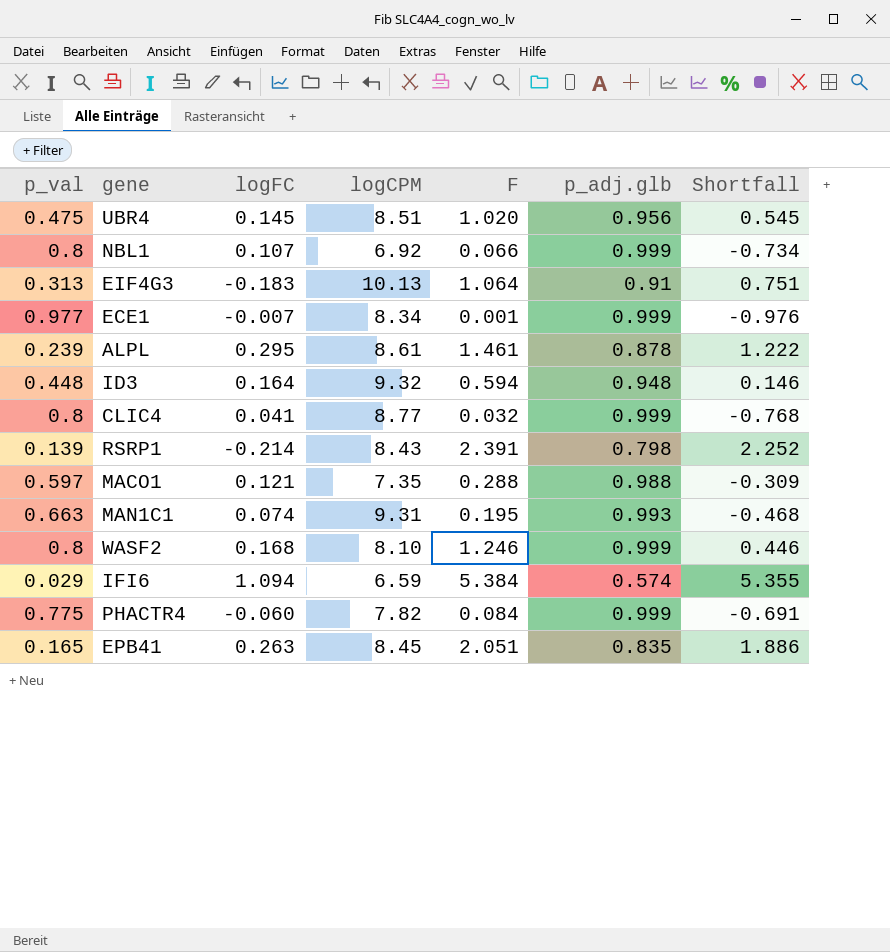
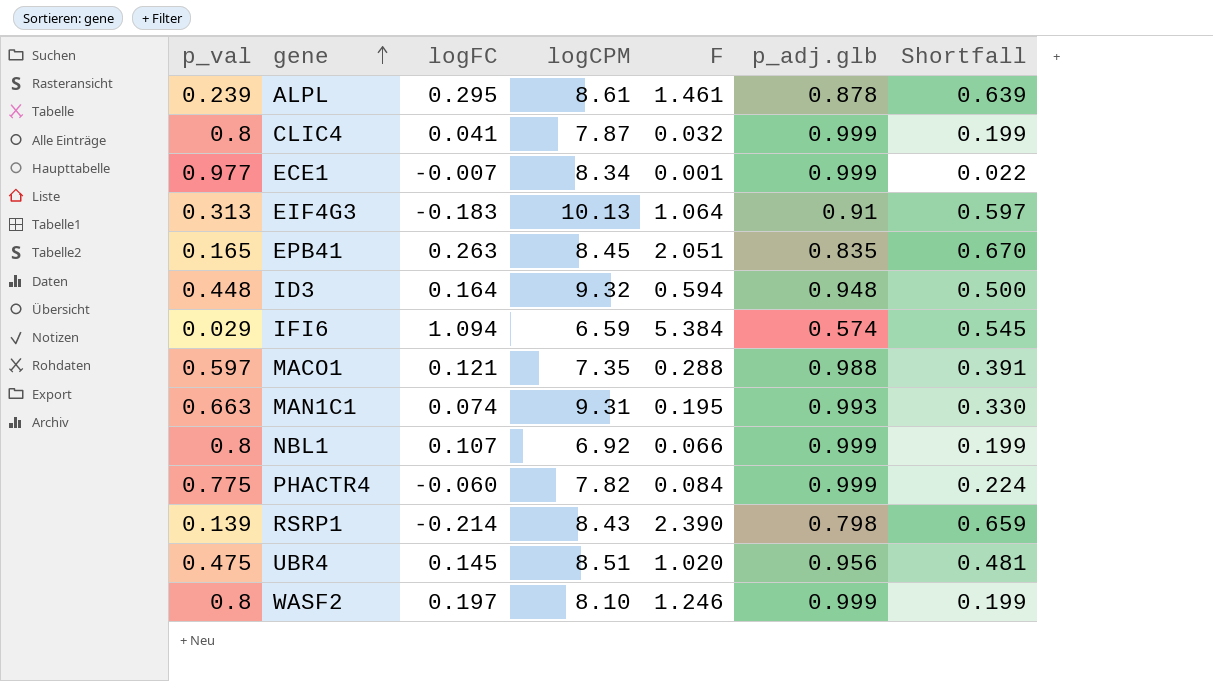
row order: none -> gene ascending
column Shortfall | formula: [F] - [p_val] -> [p_adj.glb] - [p_val]
CLIC4 | logCPM: 8.77 -> 7.87
RSRP1 | F: 2.391 -> 2.390
WASF2 | logFC: 0.168 -> 0.197

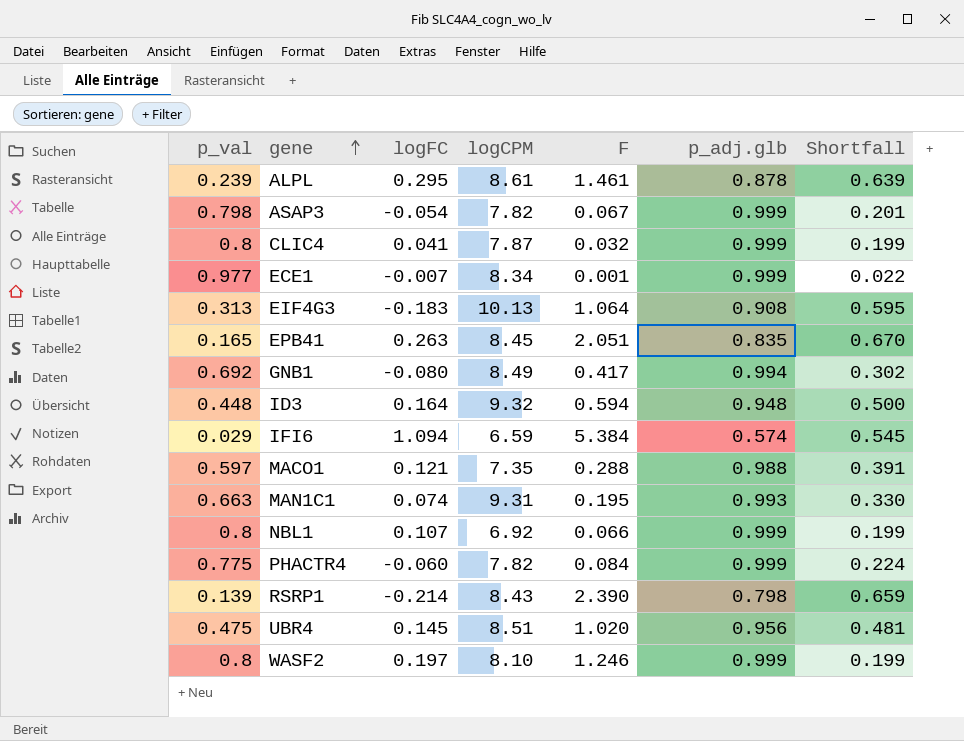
row ASAP3: none -> 0.798 | -0.054 | 7.82 | 0.067 | 0.999 | 0.201
EIF4G3 | p_adj.glb: 0.91 -> 0.908
EIF4G3 | Shortfall: 0.597 -> 0.595
row GNB1: none -> 0.692 | -0.080 | 8.49 | 0.417 | 0.994 | 0.302

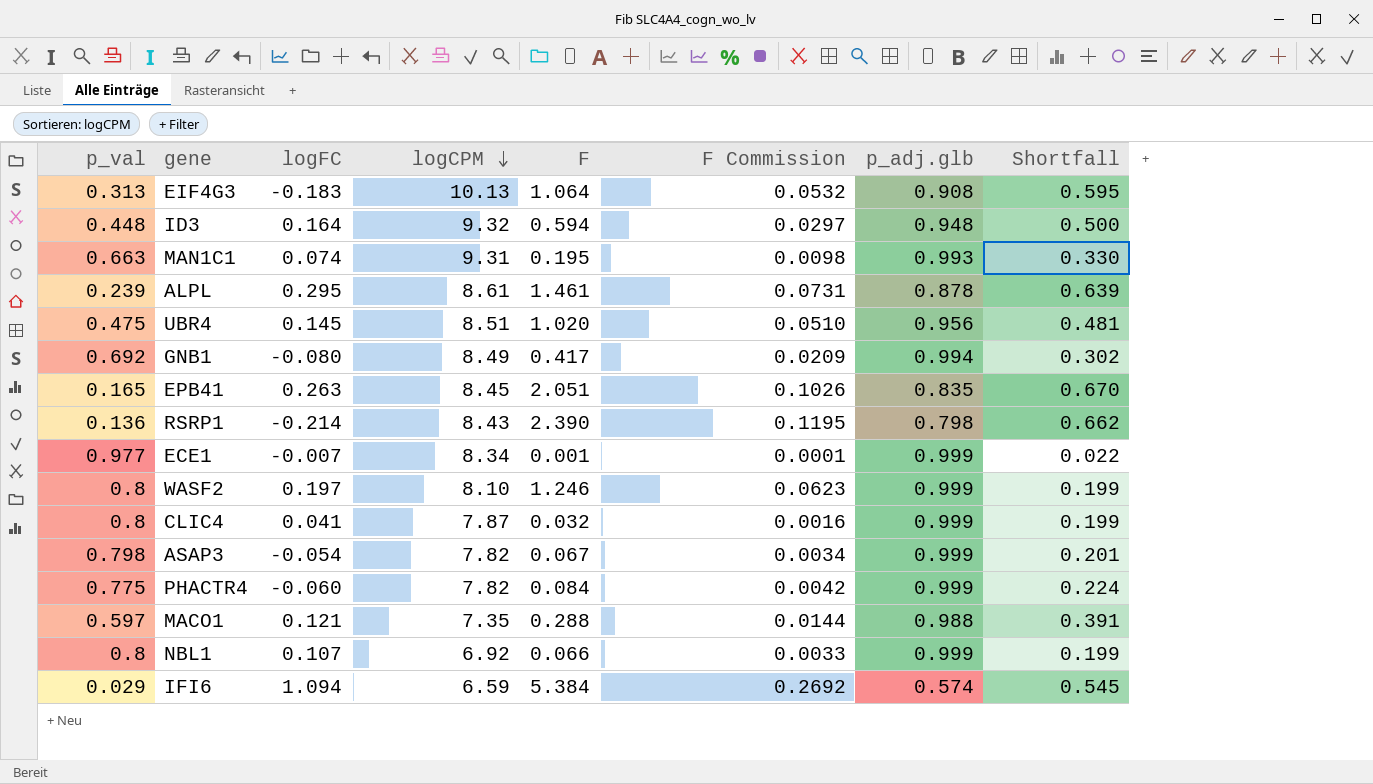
row order: gene ascending -> logCPM descending
column F Commission | formula: none -> [F] * 0.05
RSRP1 | p_val: 0.139 -> 0.136
RSRP1 | Shortfall: 0.659 -> 0.662

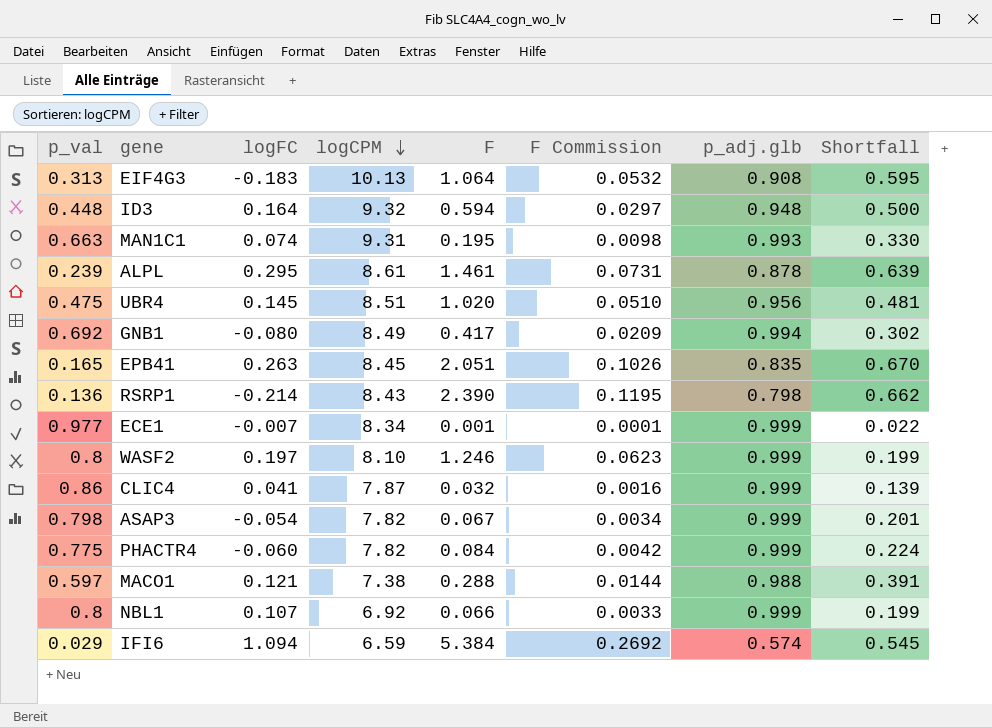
CLIC4 | p_val: 0.8 -> 0.86
CLIC4 | Shortfall: 0.199 -> 0.139
MACO1 | logCPM: 7.35 -> 7.38

